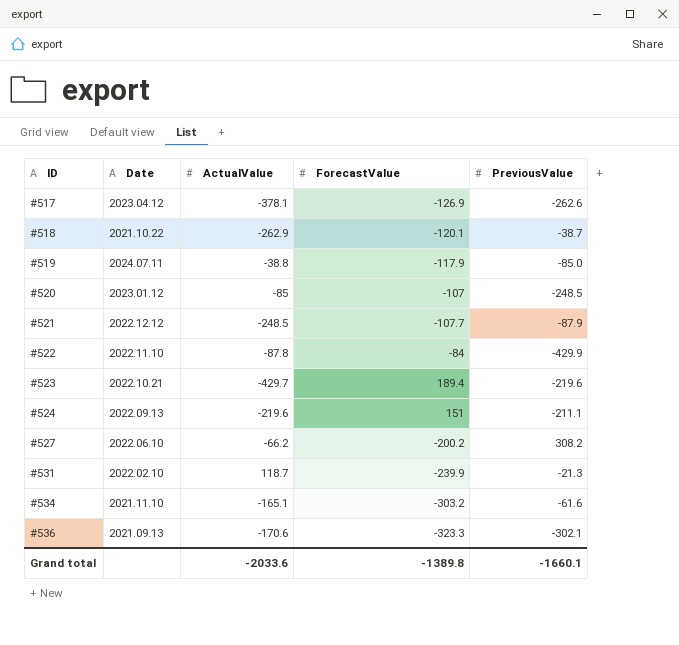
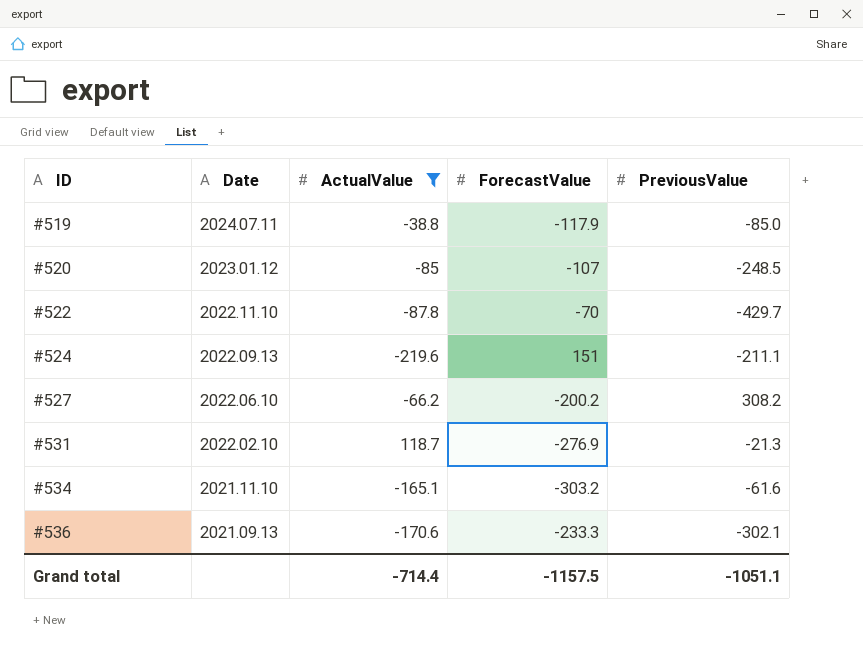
filter: none -> ActualValue >= -219.6
#522 | ForecastValue: -84 -> -70
#522 | PreviousValue: -429.9 -> -429.7
#531 | ForecastValue: -239.9 -> -276.9
#536 | ForecastValue: -323.3 -> -233.3
Grand total | ActualValue: -2033.6 -> -714.4
Grand total | ForecastValue: -1389.8 -> -1157.5
Grand total | PreviousValue: -1660.1 -> -1051.1

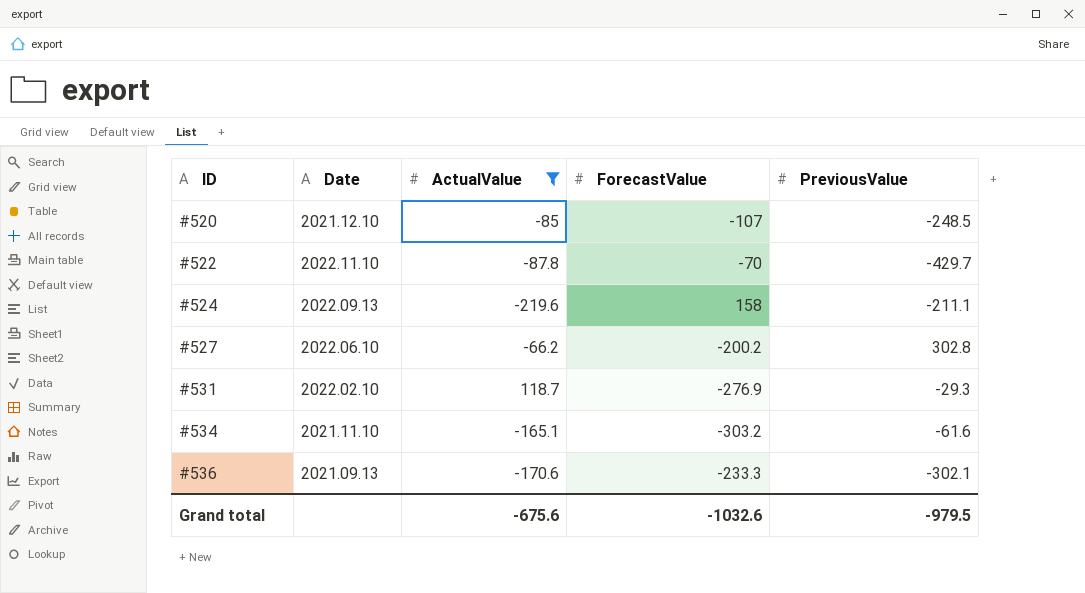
row #519: 2024.07.11 | -38.8 | -117.9 | -85.0 -> none
#520 | Date: 2023.01.12 -> 2021.12.10
#524 | ForecastValue: 151 -> 158
#527 | PreviousValue: 308.2 -> 302.8
#531 | PreviousValue: -21.3 -> -29.3
Grand total | ActualValue: -714.4 -> -675.6
Grand total | ForecastValue: -1157.5 -> -1032.6
Grand total | PreviousValue: -1051.1 -> -979.5

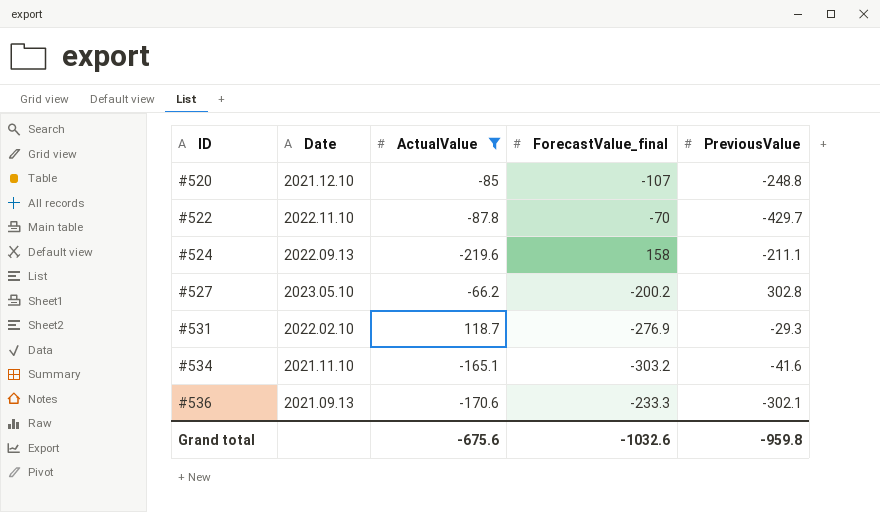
column name: ForecastValue -> ForecastValue_final
#520 | PreviousValue: -248.5 -> -248.8
#527 | Date: 2022.06.10 -> 2023.05.10
#534 | PreviousValue: -61.6 -> -41.6
Grand total | PreviousValue: -979.5 -> -959.8

